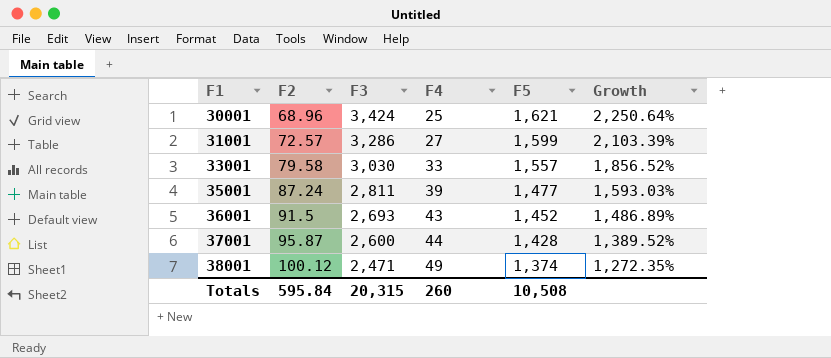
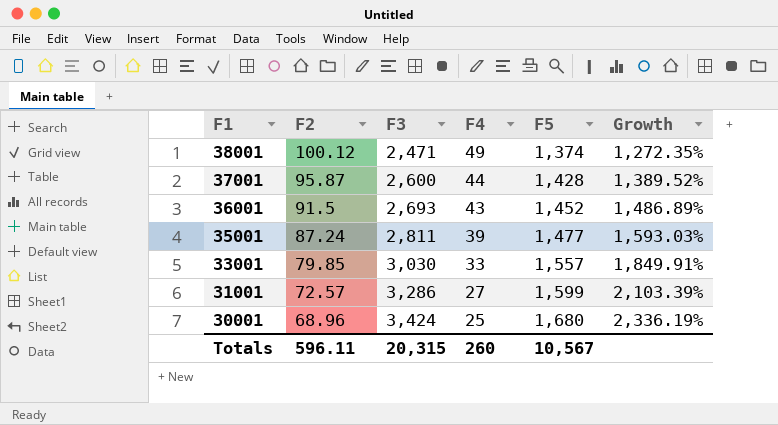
row order: F1 ascending -> F1 descending
33001 | F2: 79.58 -> 79.85
33001 | Growth: 1,856.52% -> 1,849.91%
30001 | F5: 1,621 -> 1,680
30001 | Growth: 2,250.64% -> 2,336.19%
Totals | F2: 595.84 -> 596.11
Totals | F5: 10,508 -> 10,567

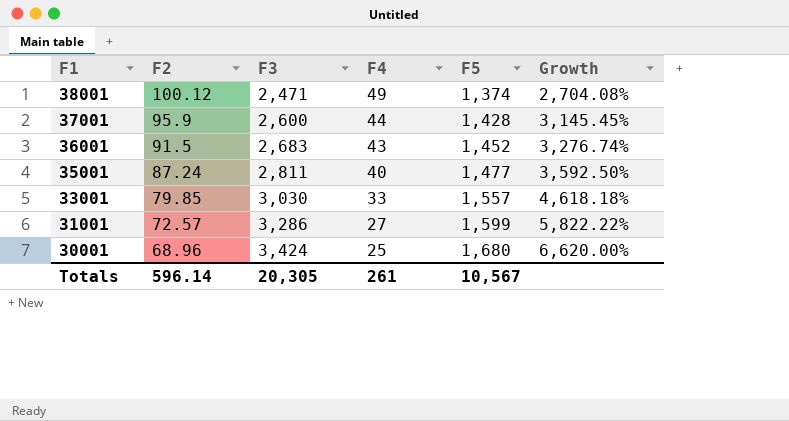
column Growth | formula: ([F5] - [F2]) / [F2] -> ([F5] - [F4]) / [F4]
37001 | F2: 95.87 -> 95.9
36001 | F3: 2,693 -> 2,683
35001 | F4: 39 -> 40
Totals | F2: 596.11 -> 596.14
Totals | F3: 20,315 -> 20,305
Totals | F4: 260 -> 261

